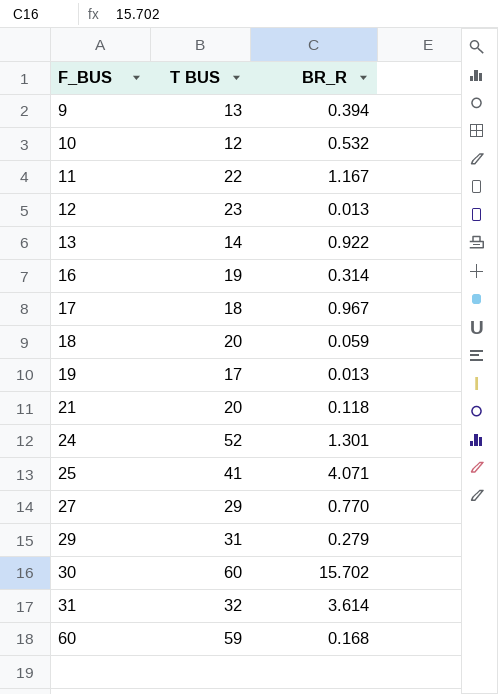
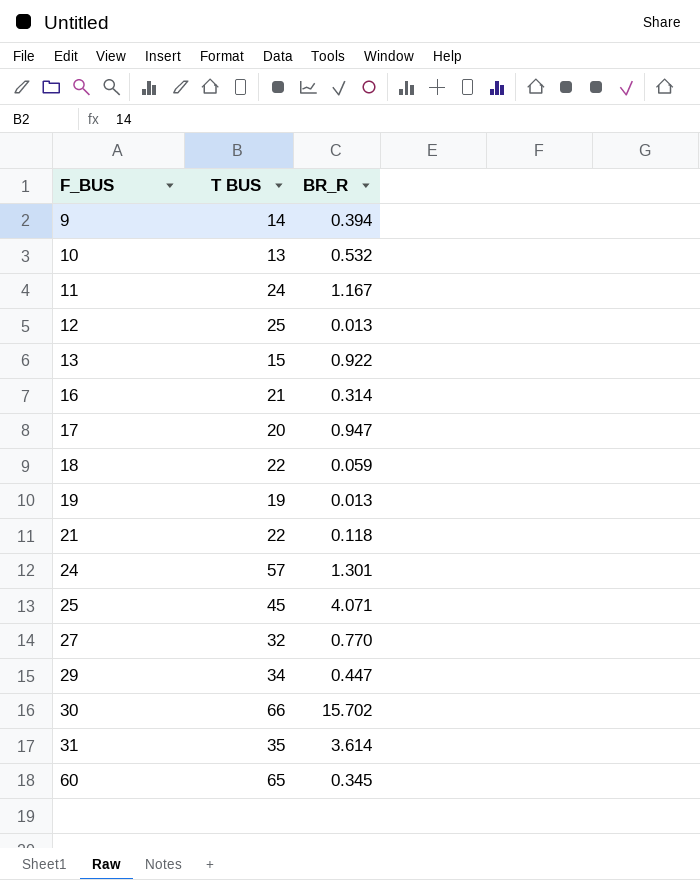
9 | T BUS: 13 -> 14
10 | T BUS: 12 -> 13
11 | T BUS: 22 -> 24
12 | T BUS: 23 -> 25
13 | T BUS: 14 -> 15
16 | T BUS: 19 -> 21
17 | T BUS: 18 -> 20
17 | BR_R: 0.967 -> 0.947
18 | T BUS: 20 -> 22
19 | T BUS: 17 -> 19
21 | T BUS: 20 -> 22
24 | T BUS: 52 -> 57
25 | T BUS: 41 -> 45
27 | T BUS: 29 -> 32
29 | T BUS: 31 -> 34
29 | BR_R: 0.279 -> 0.447
30 | T BUS: 60 -> 66
31 | T BUS: 32 -> 35
60 | T BUS: 59 -> 65
60 | BR_R: 0.168 -> 0.345

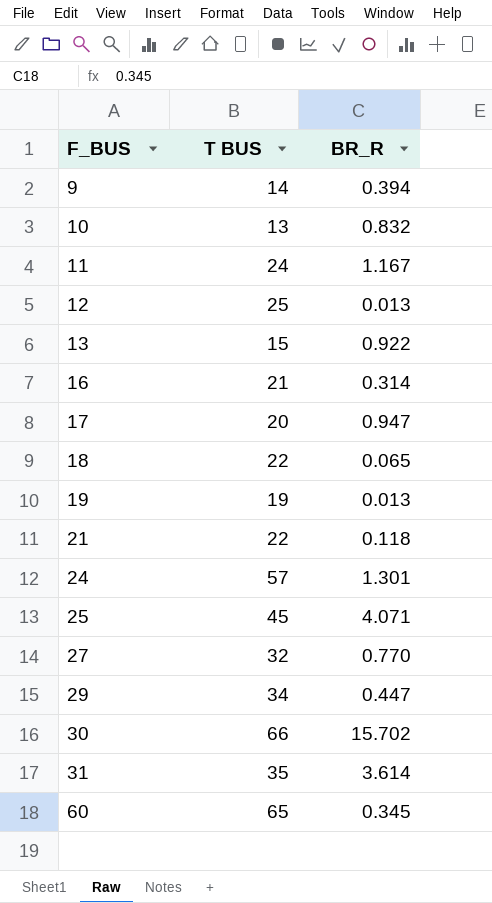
10 | BR_R: 0.532 -> 0.832
18 | BR_R: 0.059 -> 0.065

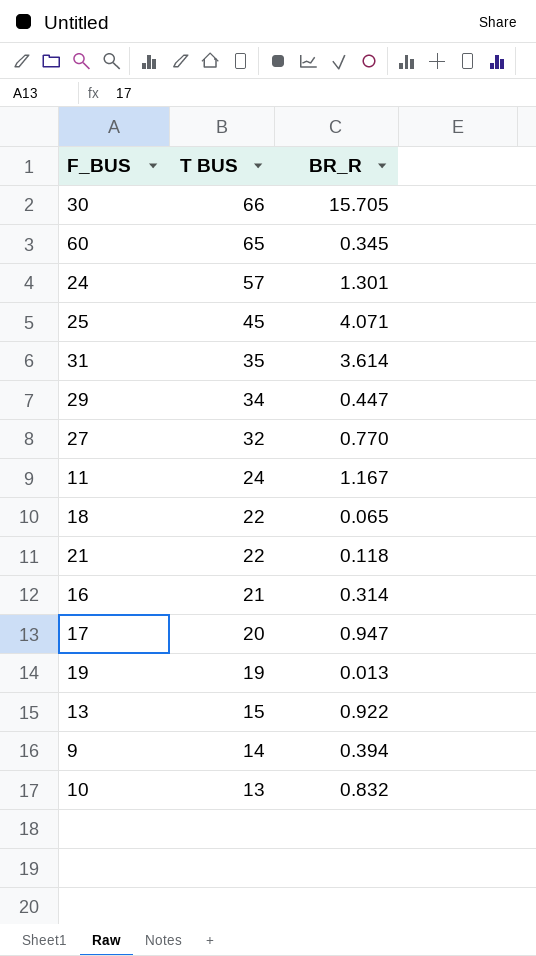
row order: F_BUS ascending -> T BUS descending
row 12: 25 | 0.013 -> none
30 | BR_R: 15.702 -> 15.705

